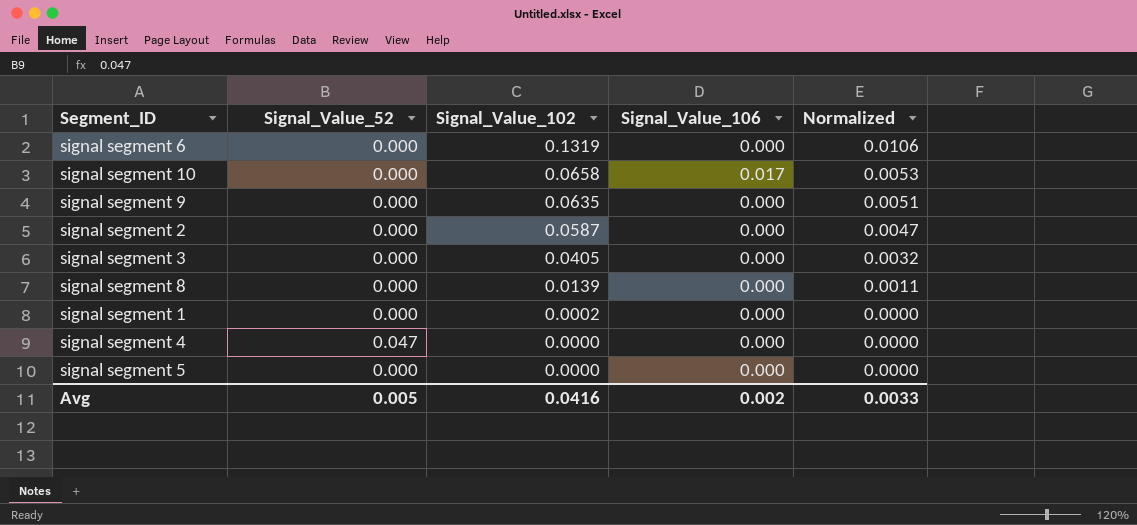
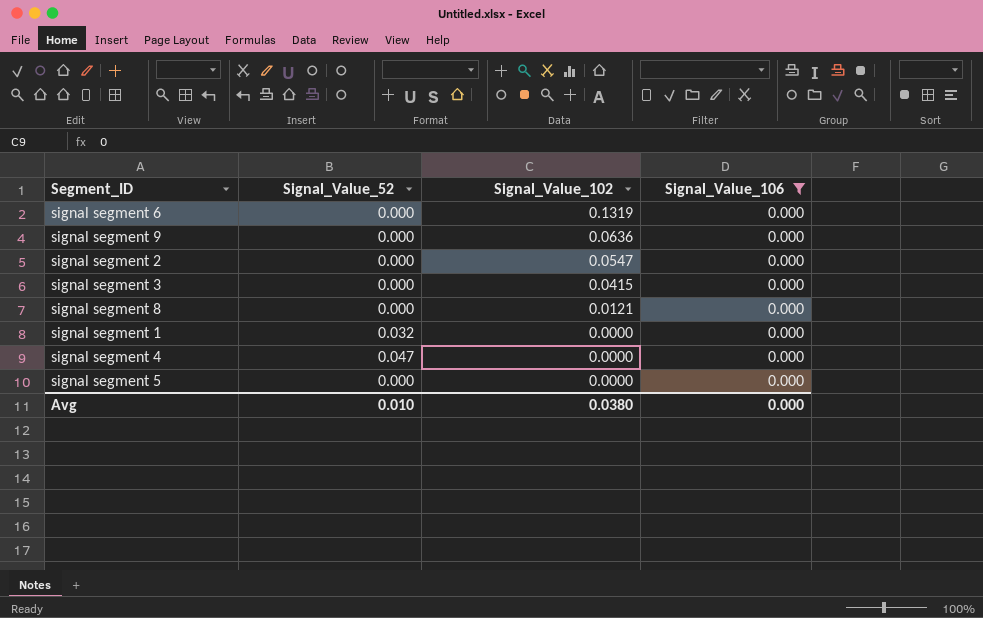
filter: none -> Signal_Value_106 = 0.000
column Normalized | formula: [Signal_Value_102] * 0.08 -> none
signal segment 9 | Signal_Value_102: 0.0635 -> 0.0636
signal segment 2 | Signal_Value_102: 0.0587 -> 0.0547
signal segment 3 | Signal_Value_102: 0.0405 -> 0.0415
signal segment 8 | Signal_Value_102: 0.0139 -> 0.0121
signal segment 1 | Signal_Value_52: 0.000 -> 0.032
signal segment 1 | Signal_Value_102: 0.0002 -> 0.0000
Avg | Signal_Value_52: 0.005 -> 0.010
Avg | Signal_Value_102: 0.0416 -> 0.0380
Avg | Signal_Value_106: 0.002 -> 0.000

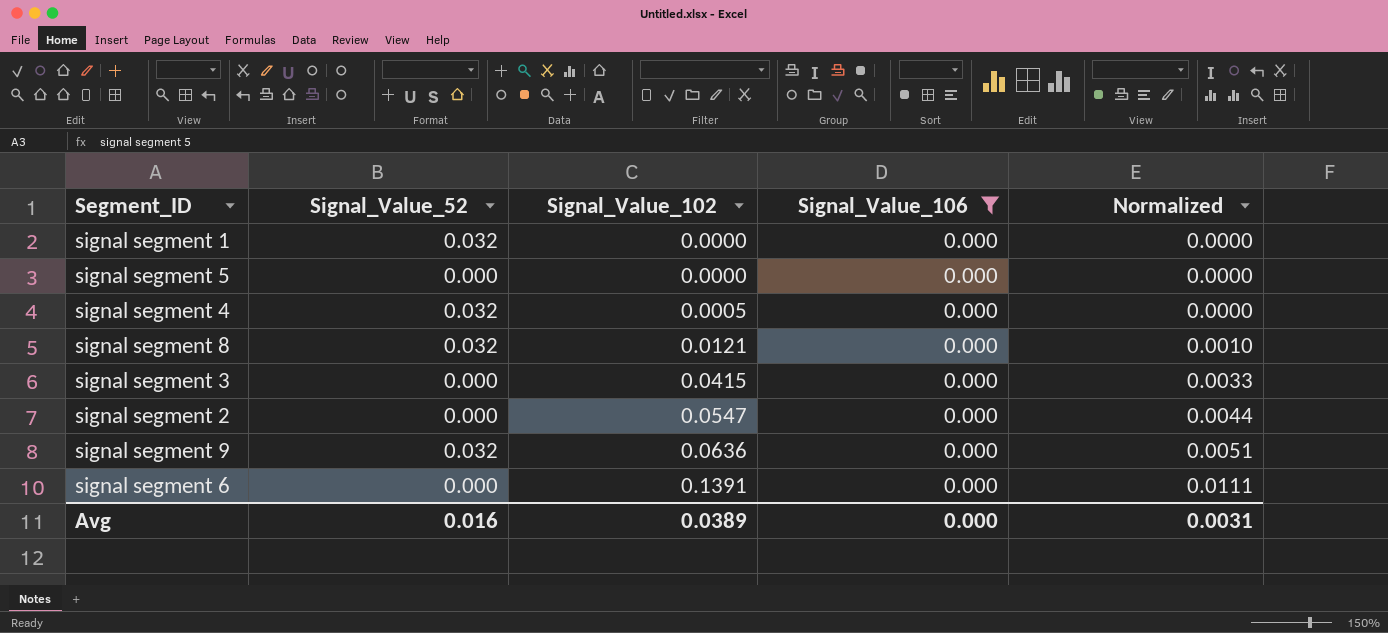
row order: Signal_Value_102 descending -> Signal_Value_102 ascending
column Normalized | formula: none -> [Signal_Value_102] * 0.08
signal segment 4 | Signal_Value_52: 0.047 -> 0.032
signal segment 4 | Signal_Value_102: 0.0000 -> 0.0005
signal segment 8 | Signal_Value_52: 0.000 -> 0.032
signal segment 9 | Signal_Value_52: 0.000 -> 0.032
signal segment 6 | Signal_Value_102: 0.1319 -> 0.1391
Avg | Signal_Value_52: 0.010 -> 0.016
Avg | Signal_Value_102: 0.0380 -> 0.0389

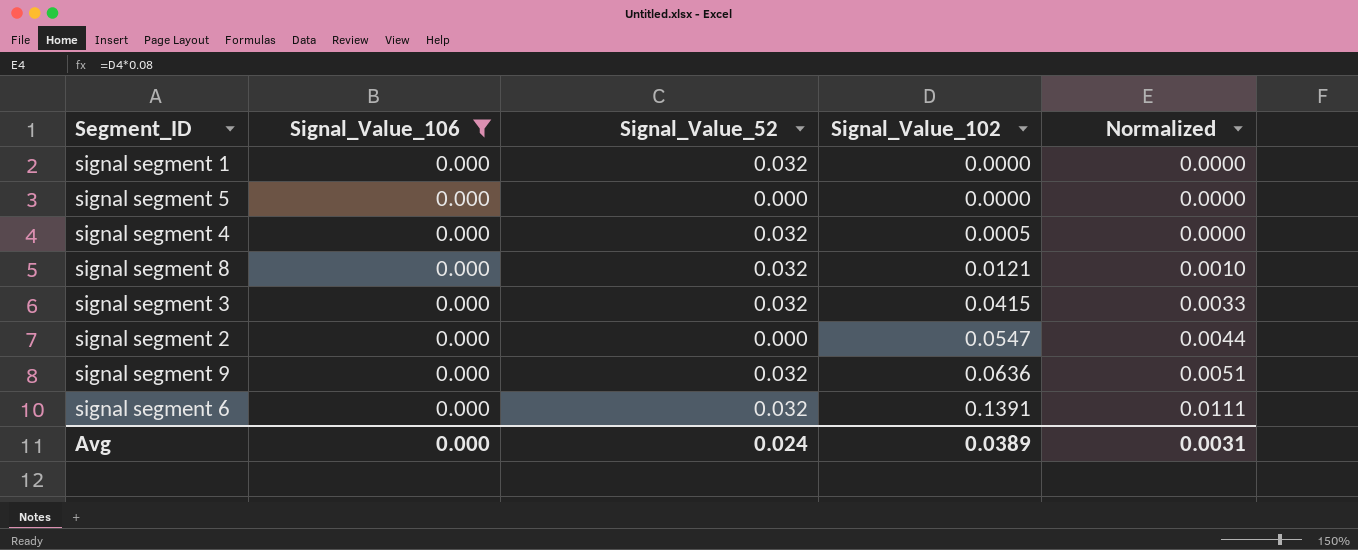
column Signal_Value_106 | position: 4 -> 2
signal segment 3 | Signal_Value_52: 0.000 -> 0.032
signal segment 6 | Signal_Value_52: 0.000 -> 0.032
Avg | Signal_Value_52: 0.016 -> 0.024

